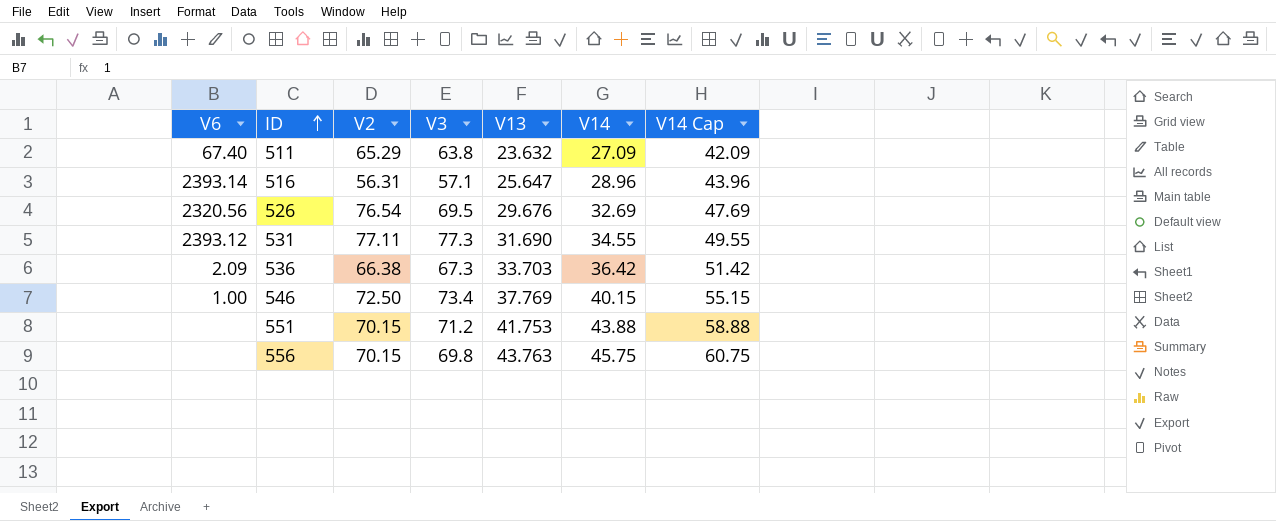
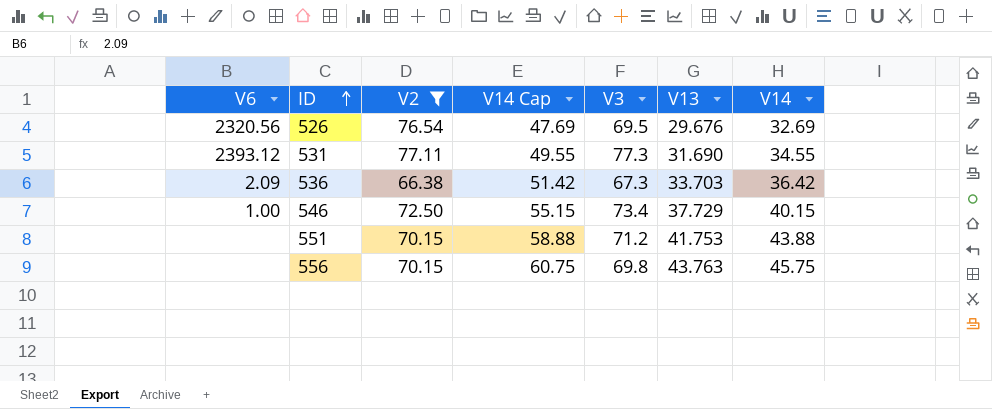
filter: none -> V2 >= 66.38
column V14 Cap | position: 7 -> 4
546 | V13: 37.769 -> 37.729

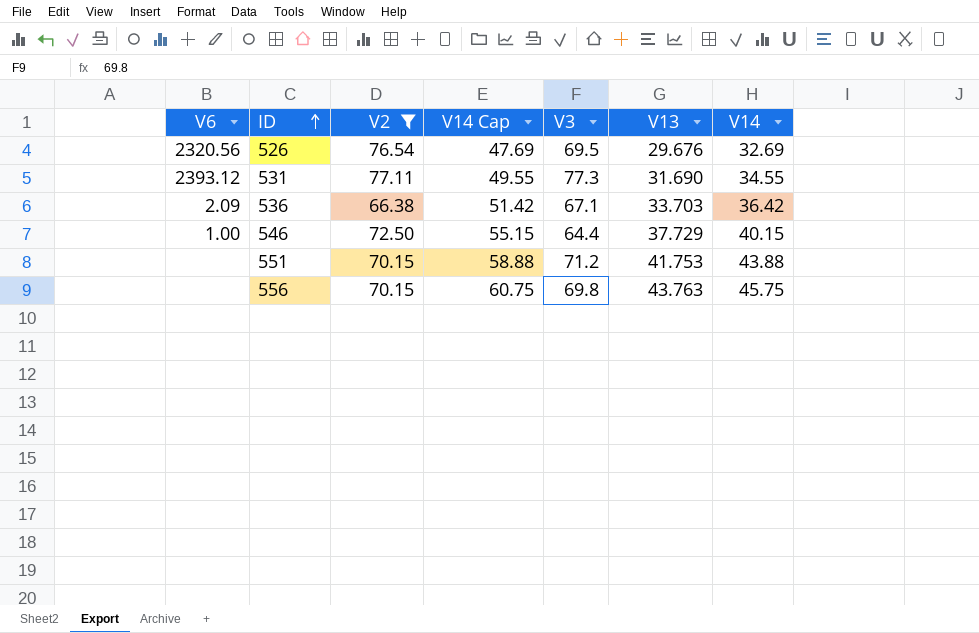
536 | V3: 67.3 -> 67.1
546 | V3: 73.4 -> 64.4

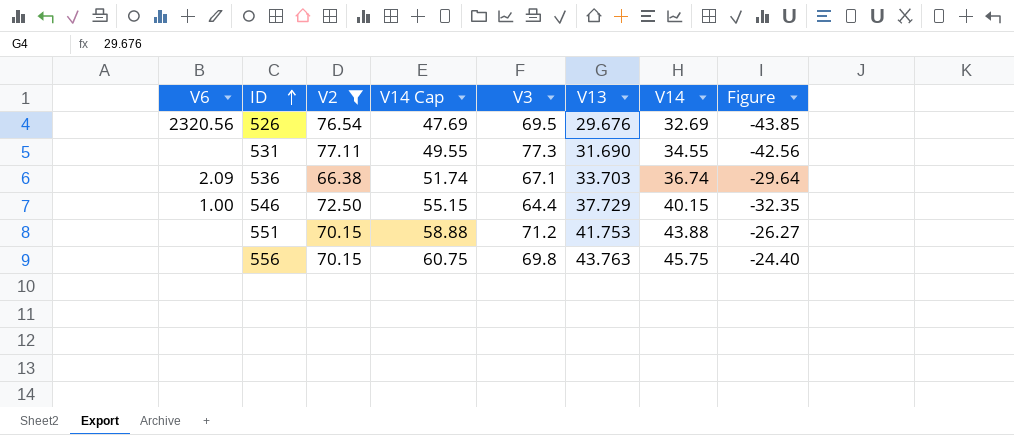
column Figure | formula: none -> [V14] - [V2]
531 | V6: 2393.12 -> none
536 | V14 Cap: 51.42 -> 51.74
536 | V14: 36.42 -> 36.74

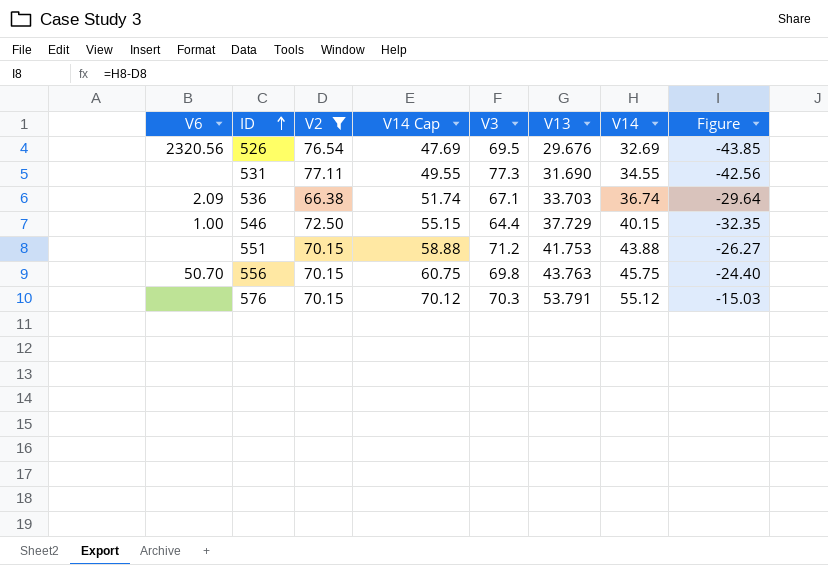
556 | V6: none -> 50.70
row 576: none -> none | 70.15 | 70.12 | 70.3 | 53.791 | 55.12 | -15.03

